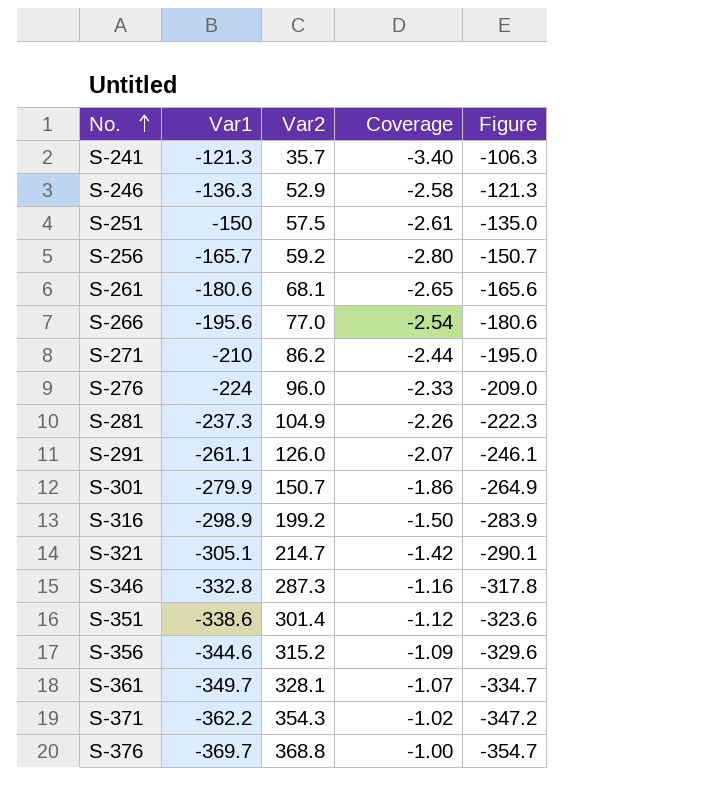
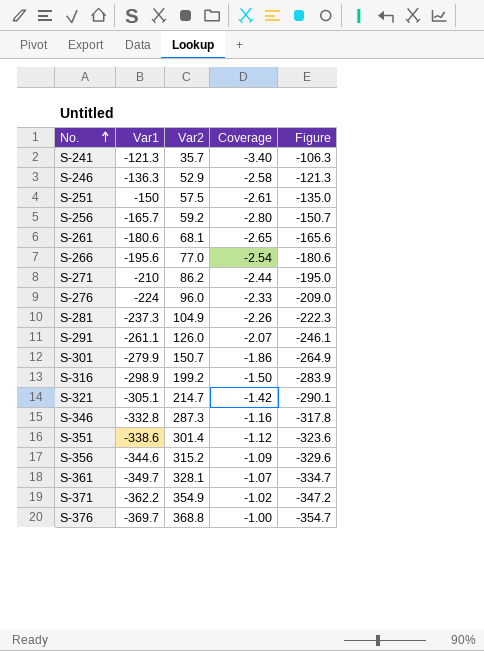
S-371 | Var2: 354.3 -> 354.9

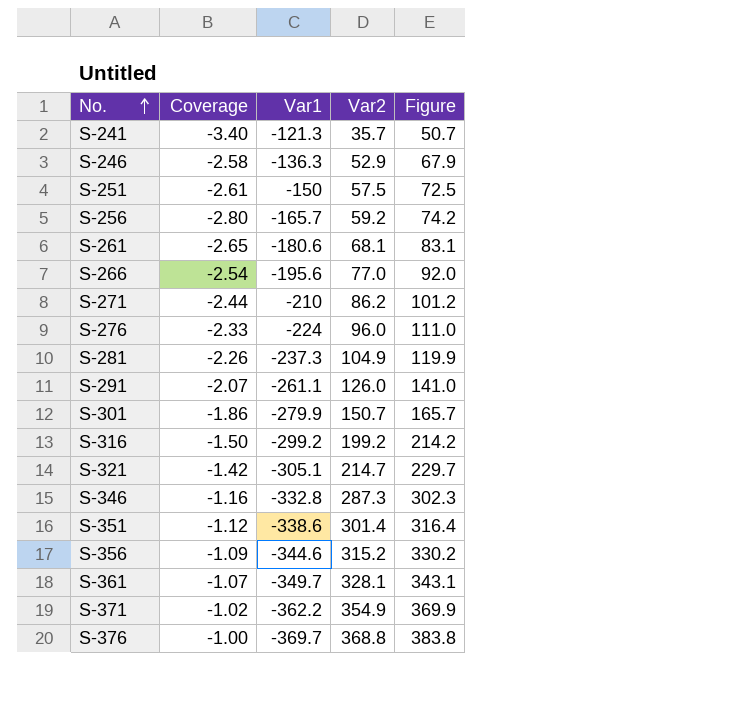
column Coverage | position: 4 -> 2
column Figure | formula: [Var1] + 15 -> [Var2] + 15
S-316 | Var1: -298.9 -> -299.2

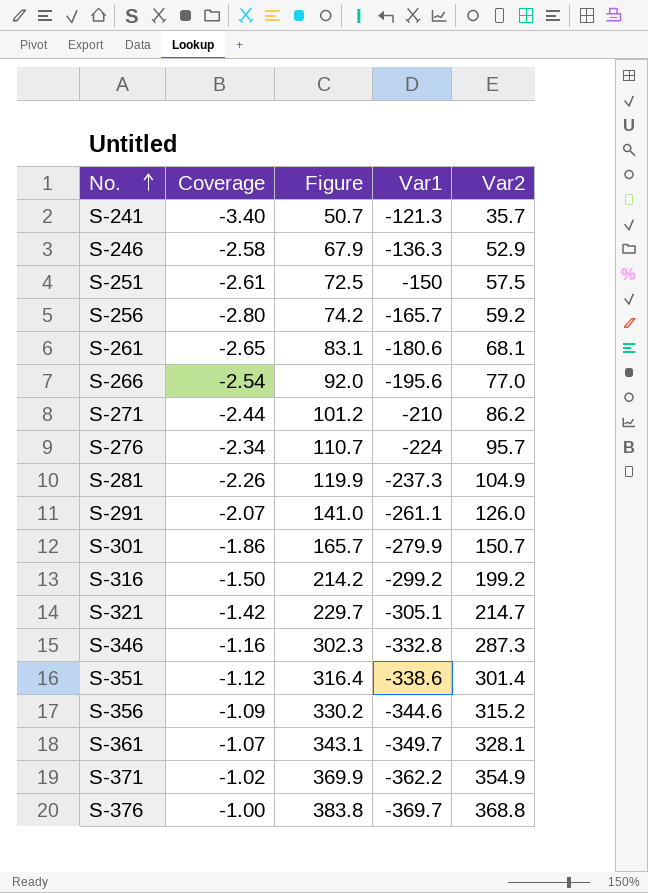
column Figure | position: 5 -> 3
S-276 | Coverage: -2.33 -> -2.34
S-276 | Figure: 111.0 -> 110.7
S-276 | Var2: 96.0 -> 95.7

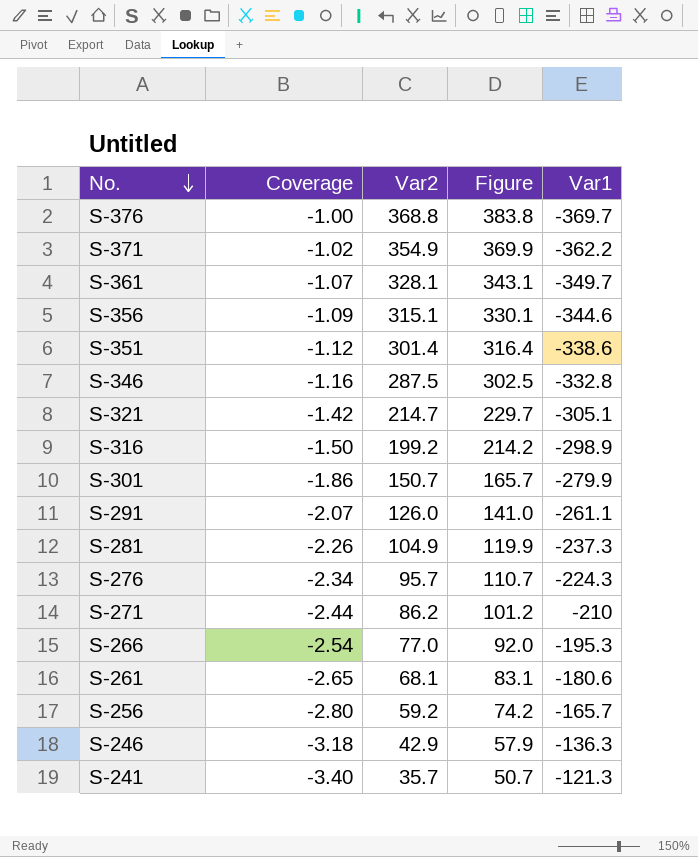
row order: No. ascending -> No. descending
column Var2 | position: 5 -> 3
row S-251: -2.61 | 72.5 | -150 | 57.5 -> none
S-356 | Var2: 315.2 -> 315.1
S-356 | Figure: 330.2 -> 330.1
S-346 | Var2: 287.3 -> 287.5
S-346 | Figure: 302.3 -> 302.5
S-316 | Var1: -299.2 -> -298.9
S-276 | Var1: -224 -> -224.3
S-266 | Var1: -195.6 -> -195.3
S-246 | Coverage: -2.58 -> -3.18
S-246 | Var2: 52.9 -> 42.9
S-246 | Figure: 67.9 -> 57.9

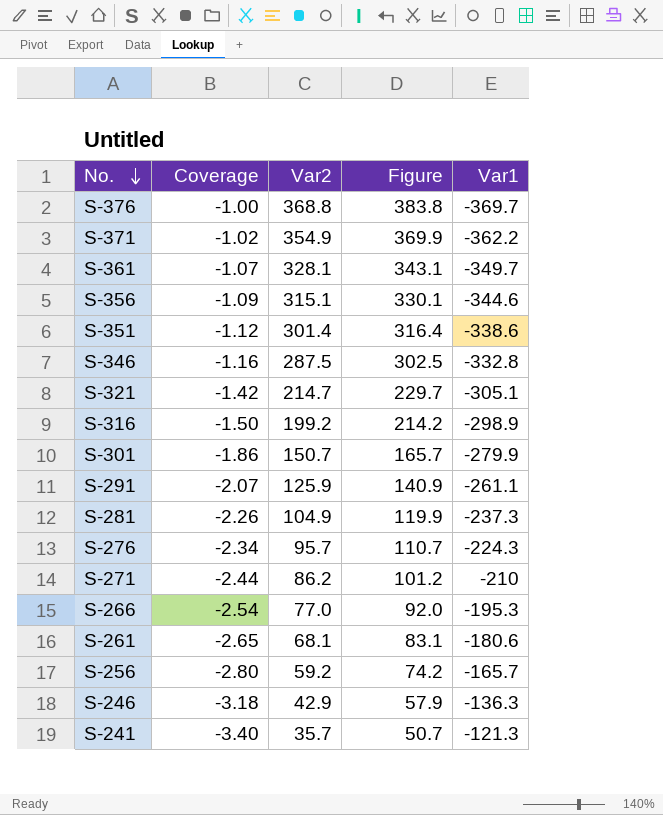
S-291 | Var2: 126.0 -> 125.9
S-291 | Figure: 141.0 -> 140.9

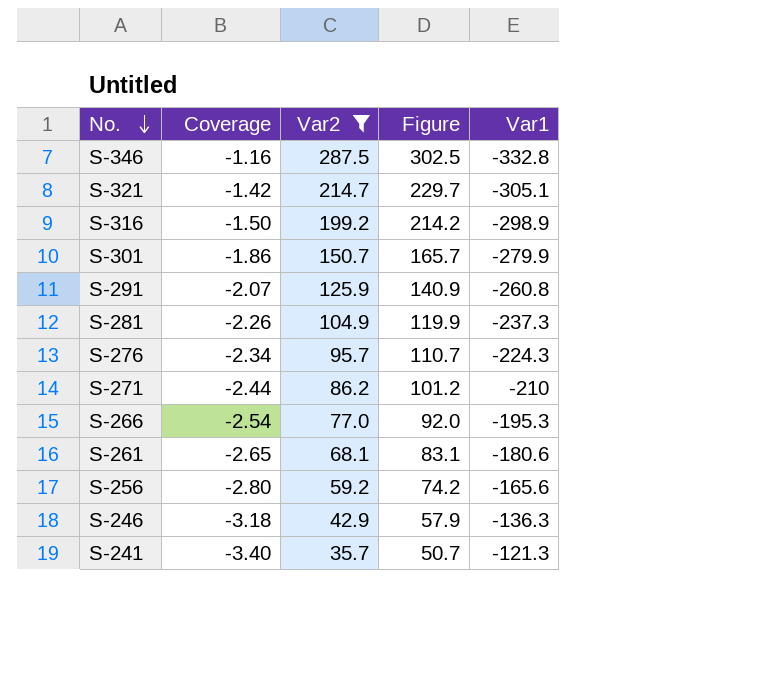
filter: none -> Var2 <= 287.5
S-291 | Var1: -261.1 -> -260.8
S-256 | Var1: -165.7 -> -165.6

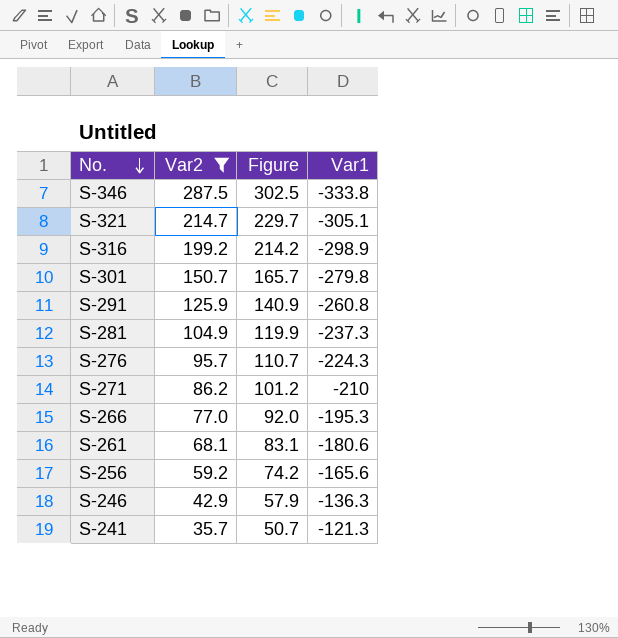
column Coverage | formula: [Var1] / [Var2] -> none
S-346 | Var1: -332.8 -> -333.8
S-301 | Var1: -279.9 -> -279.8

